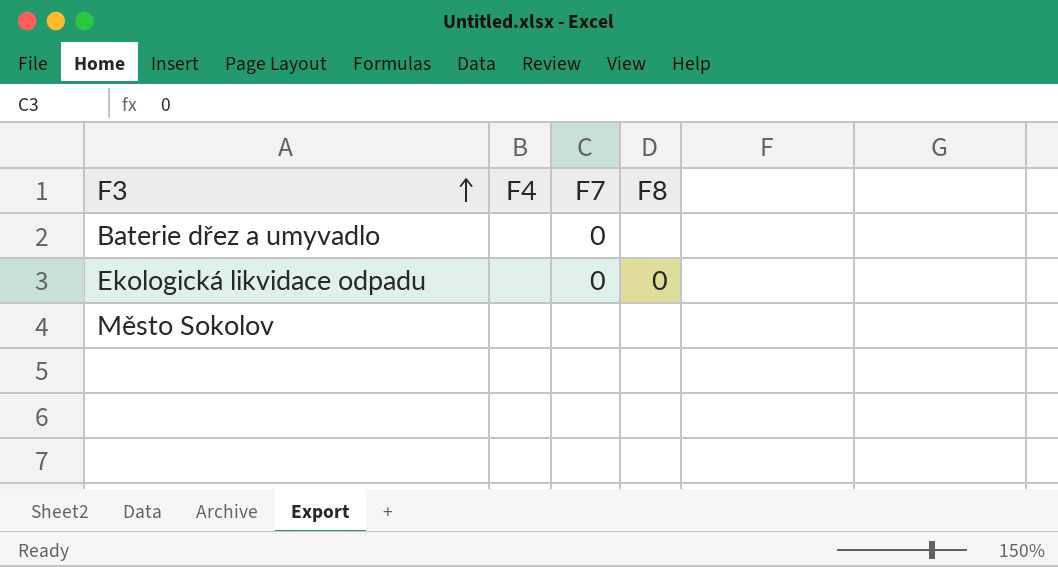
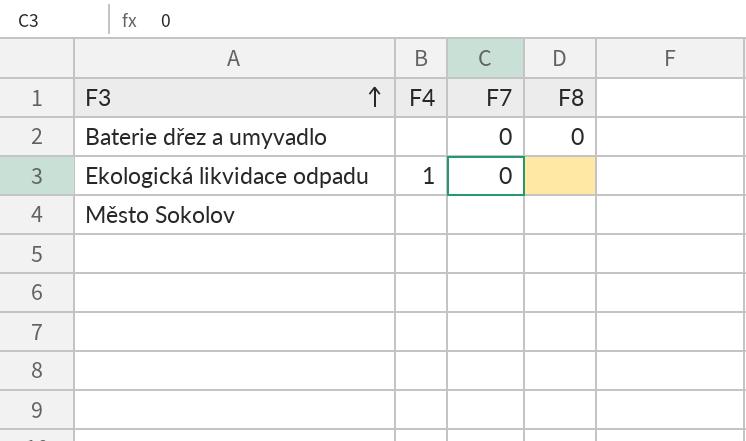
Baterie dřez a umyvadlo | F8: none -> 0
Ekologická likvidace odpadu | F4: none -> 1
Ekologická likvidace odpadu | F8: 0 -> none

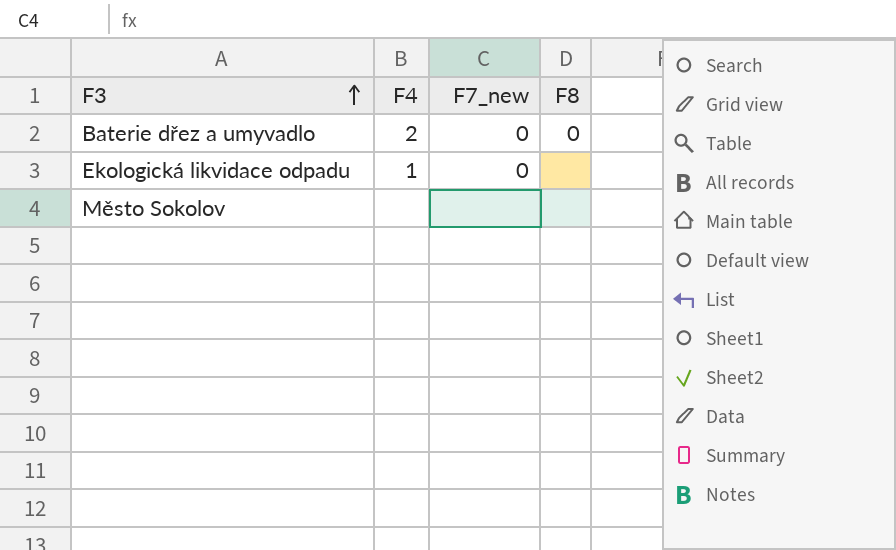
column name: F7 -> F7_new
Baterie dřez a umyvadlo | F4: none -> 2

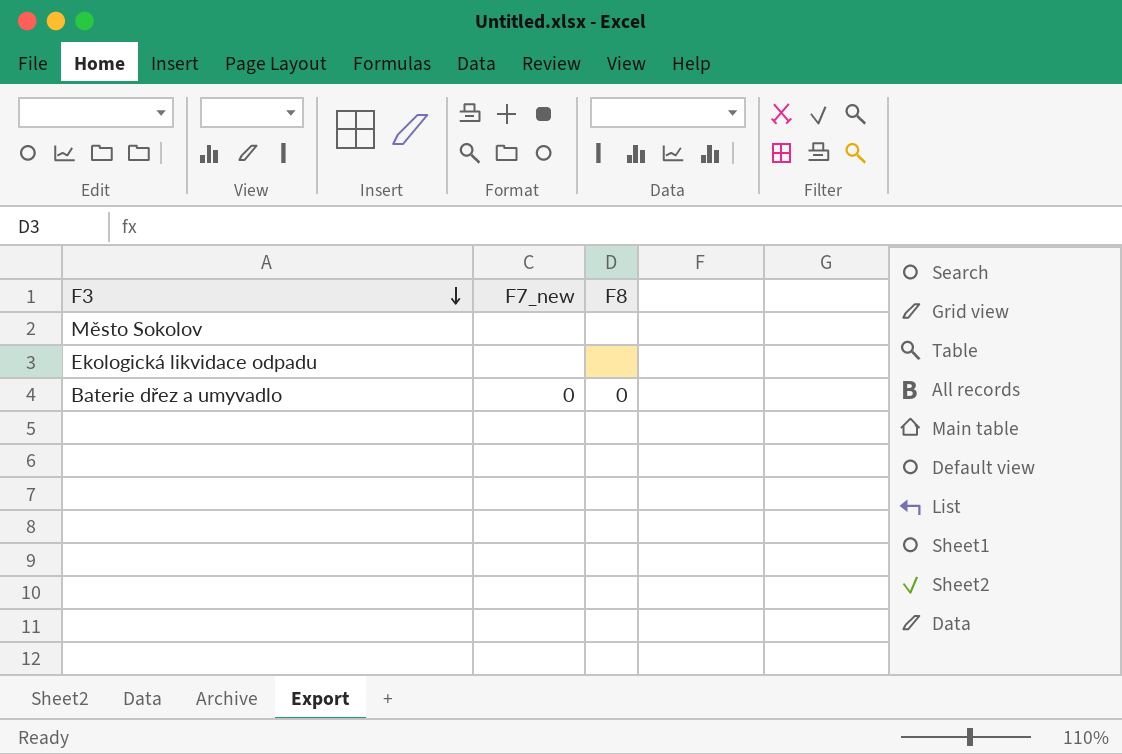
row order: F3 ascending -> F3 descending
column F4 | position: 2 -> none
Ekologická likvidace odpadu | F7_new: 0 -> none

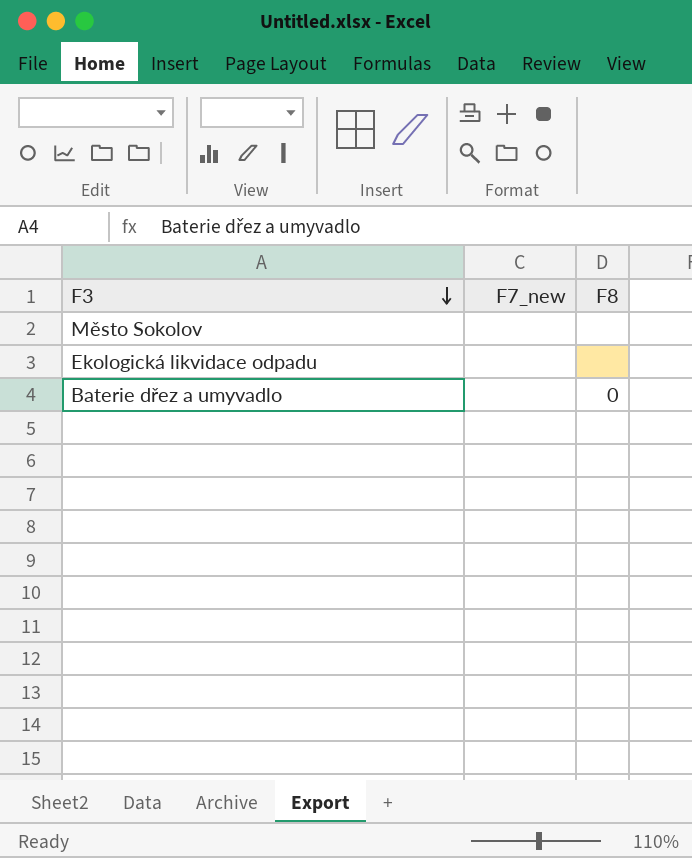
Baterie dřez a umyvadlo | F7_new: 0 -> none

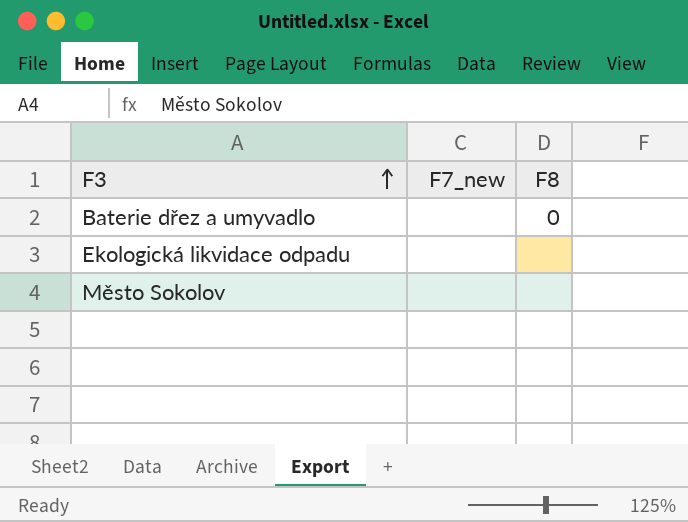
row order: F3 descending -> F3 ascending

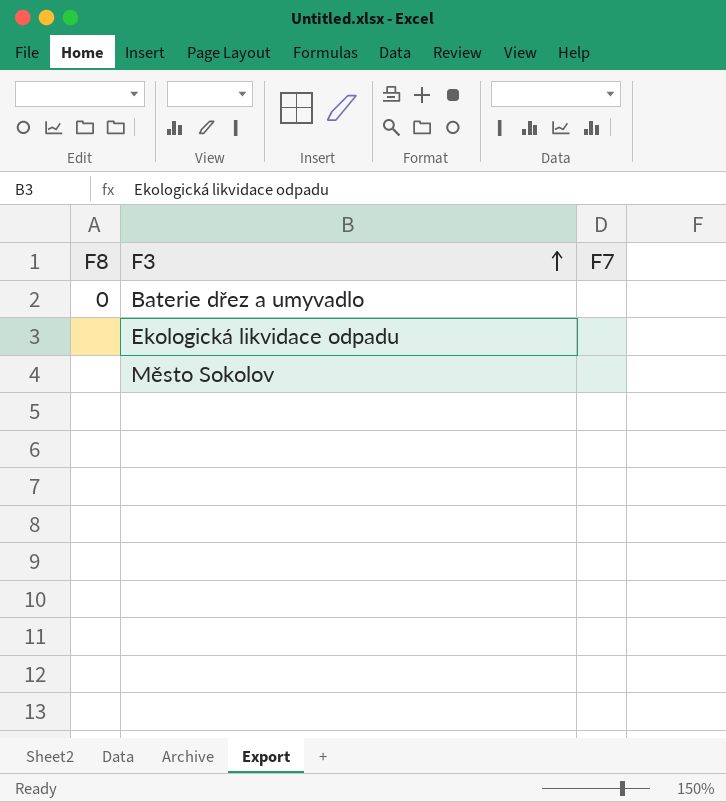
column F8 | position: 3 -> 1
column name: F7_new -> F7

